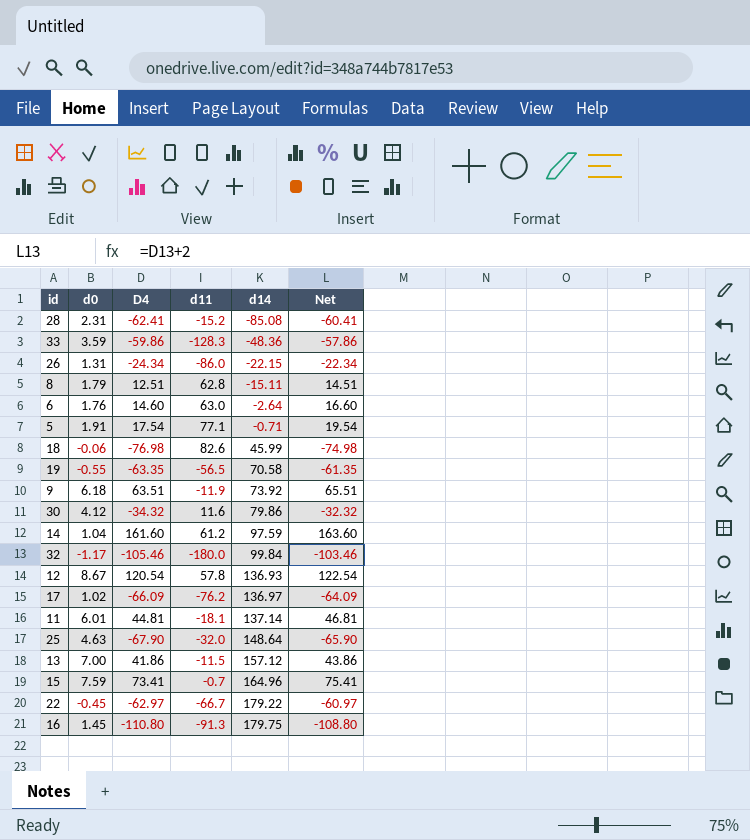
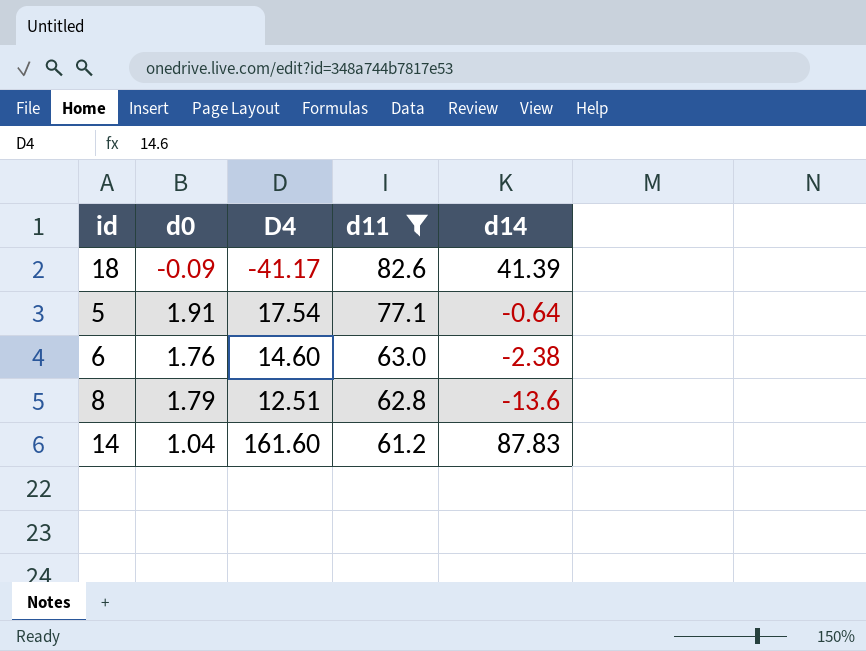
filter: none -> d11 >= 61.2
row order: d14 ascending -> d11 descending
column Net | formula: [D4] + 2 -> none
18 | d0: -0.06 -> -0.09
18 | D4: -76.98 -> -41.17
18 | d14: 45.99 -> 41.39
5 | d14: -0.71 -> -0.64
6 | d14: -2.64 -> -2.38
8 | d14: -15.11 -> -13.6
14 | d14: 97.59 -> 87.83

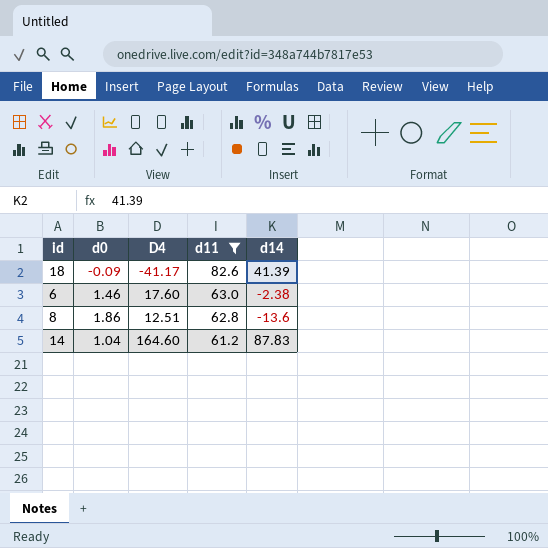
row 5: 1.91 | 17.54 | 77.1 | -0.64 -> none
6 | d0: 1.76 -> 1.46
6 | D4: 14.60 -> 17.60
8 | d0: 1.79 -> 1.86
14 | D4: 161.60 -> 164.60

